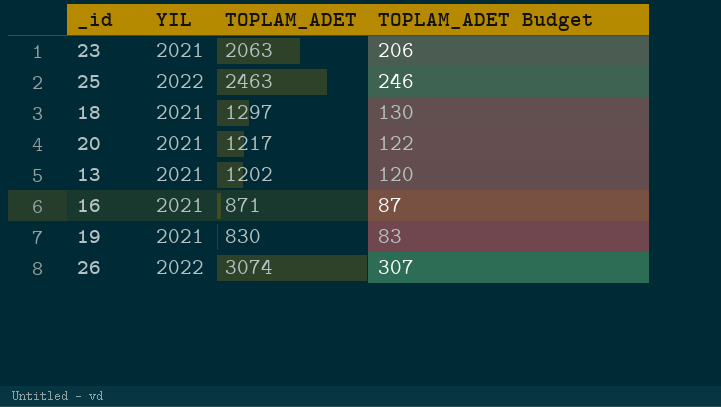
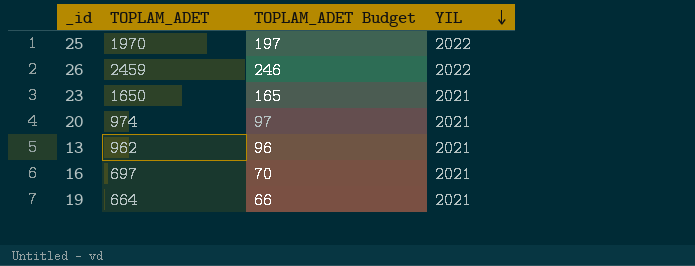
row order: none -> YIL descending
column YIL | position: 2 -> 4
row 18: 2021 | 1297 | 130 -> none
25 | TOPLAM_ADET: 2463 -> 1970
25 | TOPLAM_ADET Budget: 246 -> 197
26 | TOPLAM_ADET: 3074 -> 2459
26 | TOPLAM_ADET Budget: 307 -> 246
23 | TOPLAM_ADET: 2063 -> 1650
23 | TOPLAM_ADET Budget: 206 -> 165
20 | TOPLAM_ADET: 1217 -> 974
20 | TOPLAM_ADET Budget: 122 -> 97
13 | TOPLAM_ADET: 1202 -> 962
13 | TOPLAM_ADET Budget: 120 -> 96
16 | TOPLAM_ADET: 871 -> 697
16 | TOPLAM_ADET Budget: 87 -> 70
19 | TOPLAM_ADET: 830 -> 664
19 | TOPLAM_ADET Budget: 83 -> 66

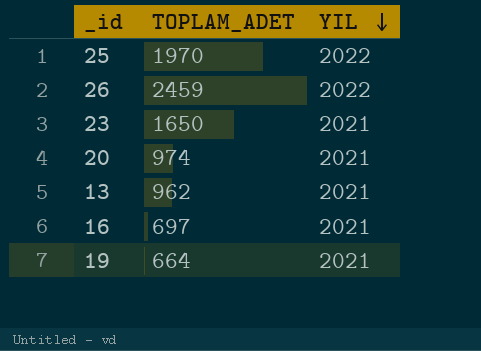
column TOPLAM_ADET Budget | formula: [TOPLAM_ADET] * 0.1 -> none

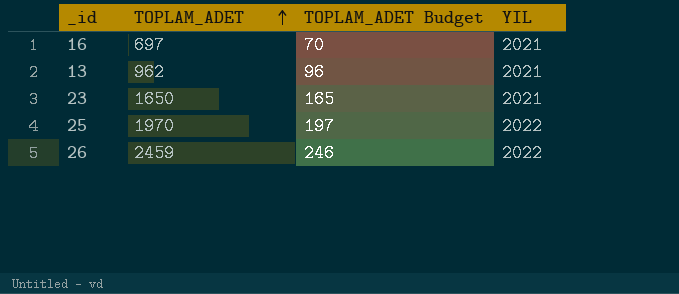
row order: YIL descending -> TOPLAM_ADET ascending
column TOPLAM_ADET Budget | formula: none -> [TOPLAM_ADET] * 0.1
row 20: 974 | 2021 -> none
row 19: 664 | 2021 -> none

